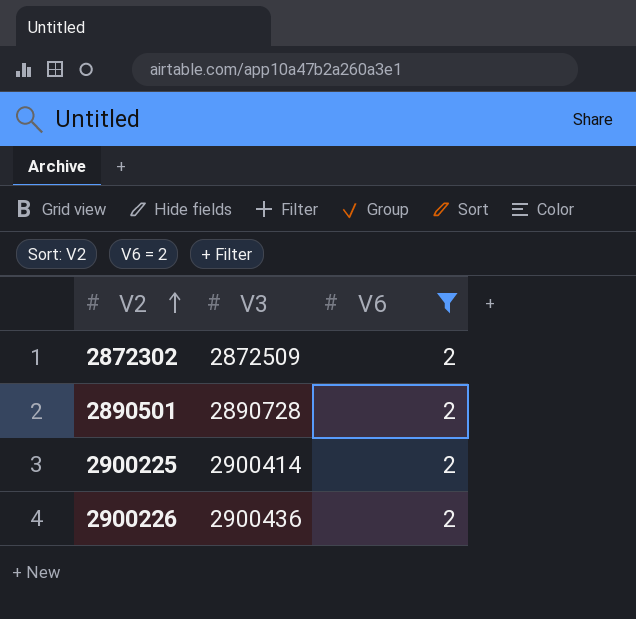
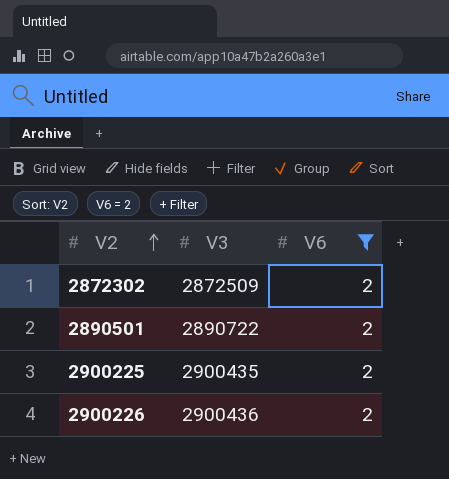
2890501 | V3: 2890728 -> 2890722
2900225 | V3: 2900414 -> 2900435

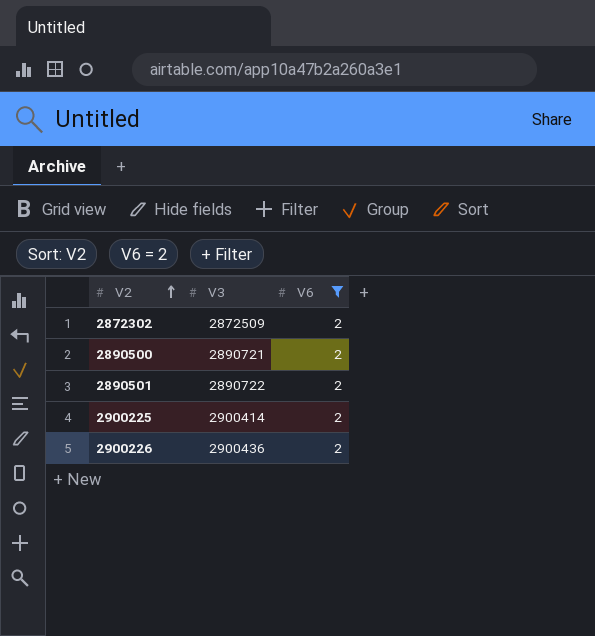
row 2890500: none -> 2890721 | 2
2900225 | V3: 2900435 -> 2900414

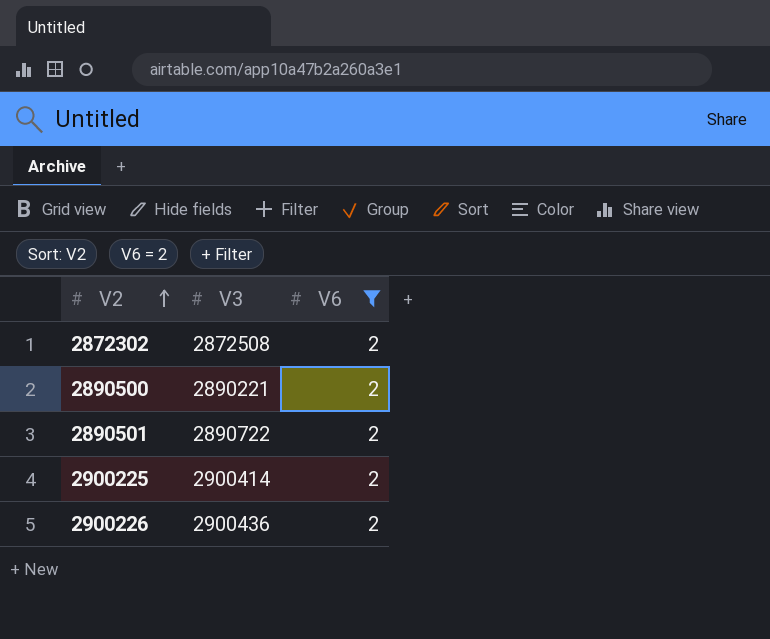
2872302 | V3: 2872509 -> 2872508
2890500 | V3: 2890721 -> 2890221

